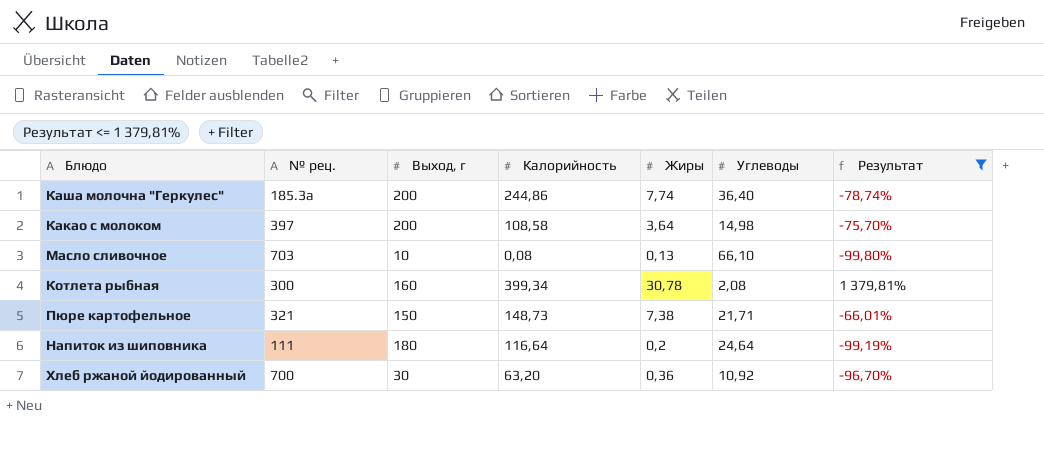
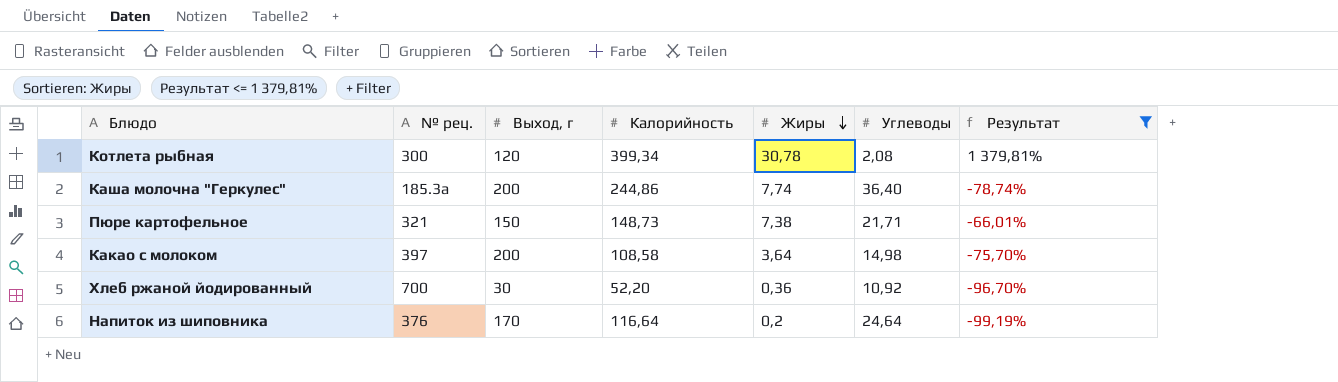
row order: none -> Жиры descending
row Масло сливочное: 703 | 10 | 0,08 | 0,13 | 66,10 | -99,80% -> none
Котлета рыбная | Выход, г: 160 -> 120
Хлеб ржаной йодированный | Калорийность: 63,20 -> 52,20
Напиток из шиповника | № рец.: 111 -> 376
Напиток из шиповника | Выход, г: 180 -> 170

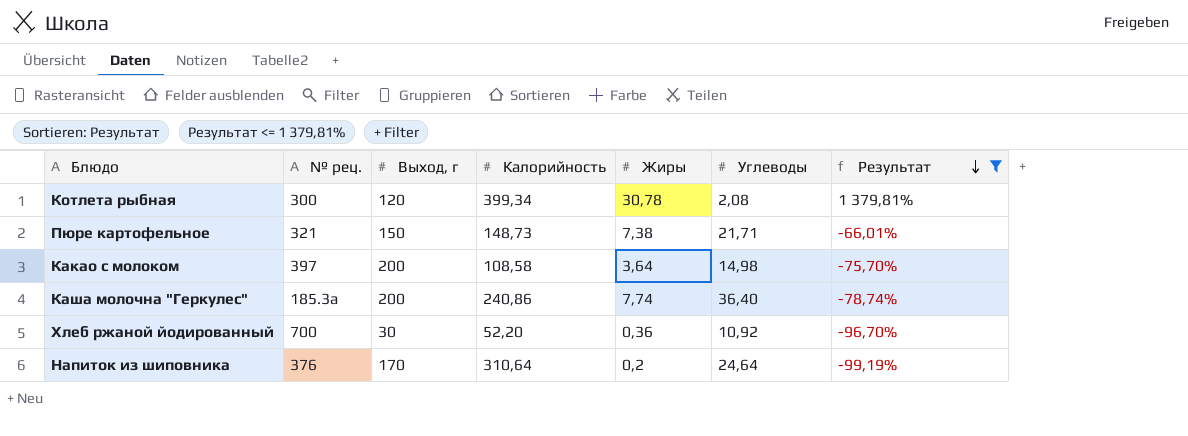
row order: Жиры descending -> Результат descending
Каша молочна "Геркулес" | Калорийность: 244,86 -> 240,86
Напиток из шиповника | Калорийность: 116,64 -> 310,64

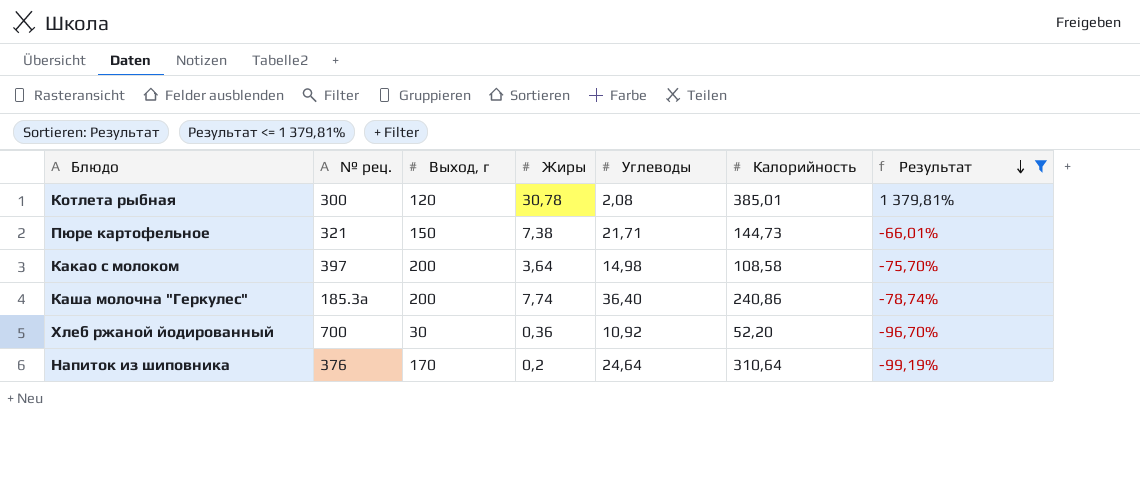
column Калорийность | position: 4 -> 6
Котлета рыбная | Калорийность: 399,34 -> 385,01
Пюре картофельное | Калорийность: 148,73 -> 144,73

